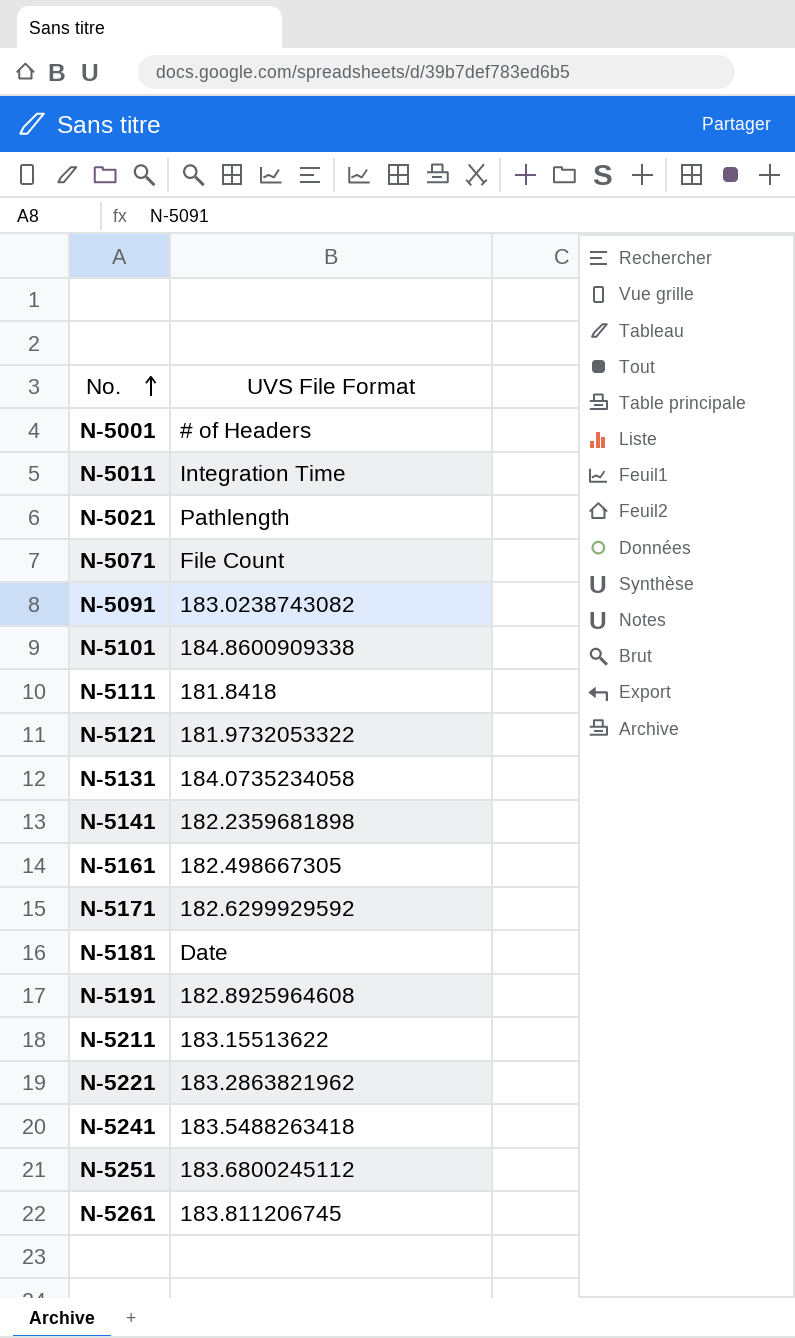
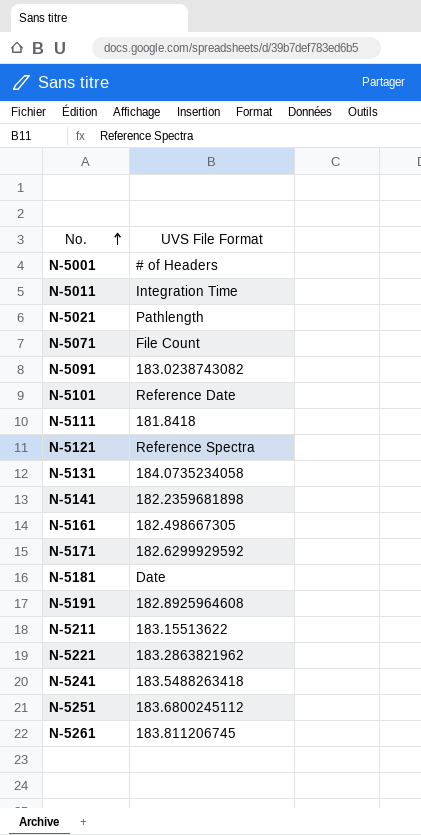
N-5101 | UVS File Format: 184.8600909338 -> Reference Date
N-5121 | UVS File Format: 181.9732053322 -> Reference Spectra

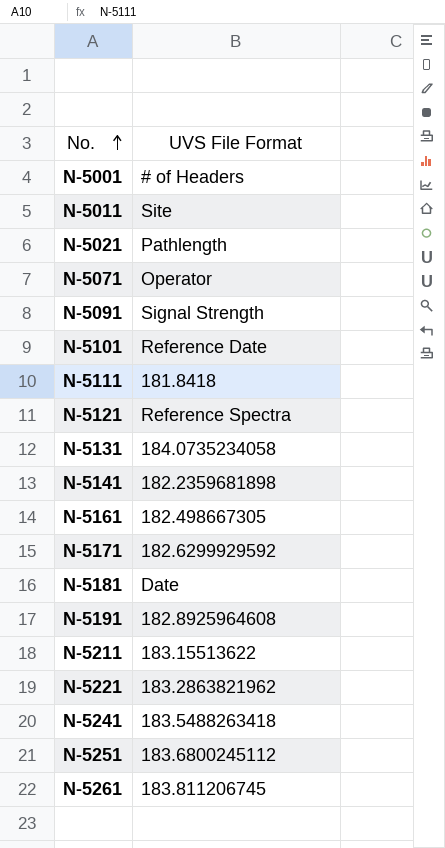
N-5011 | UVS File Format: Integration Time -> Site
N-5071 | UVS File Format: File Count -> Operator
N-5091 | UVS File Format: 183.0238743082 -> Signal Strength

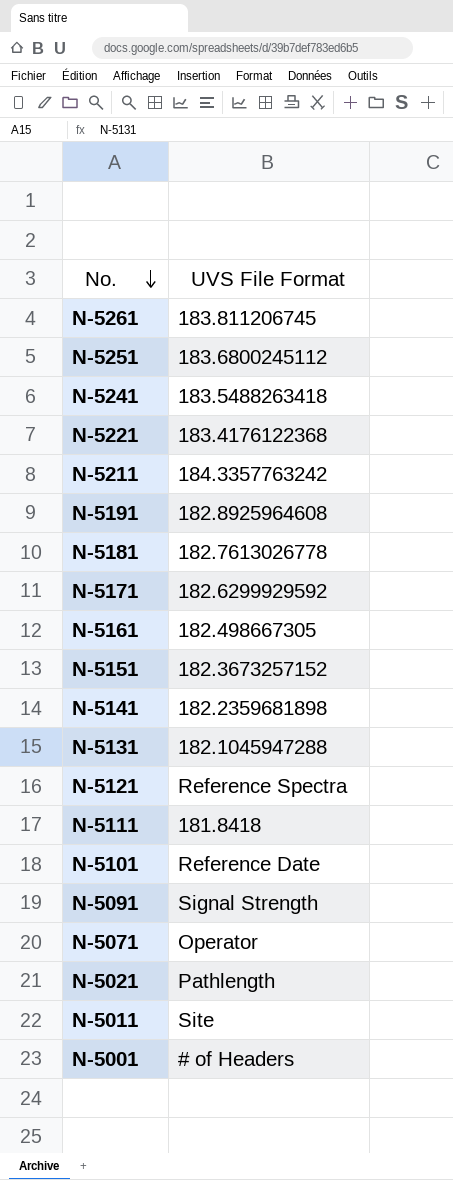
row order: No. ascending -> No. descending
N-5221 | UVS File Format: 183.2863821962 -> 183.4176122368
N-5211 | UVS File Format: 183.15513622 -> 184.3357763242
N-5181 | UVS File Format: Date -> 182.7613026778
row N-5151: none -> 182.3673257152
N-5131 | UVS File Format: 184.0735234058 -> 182.1045947288

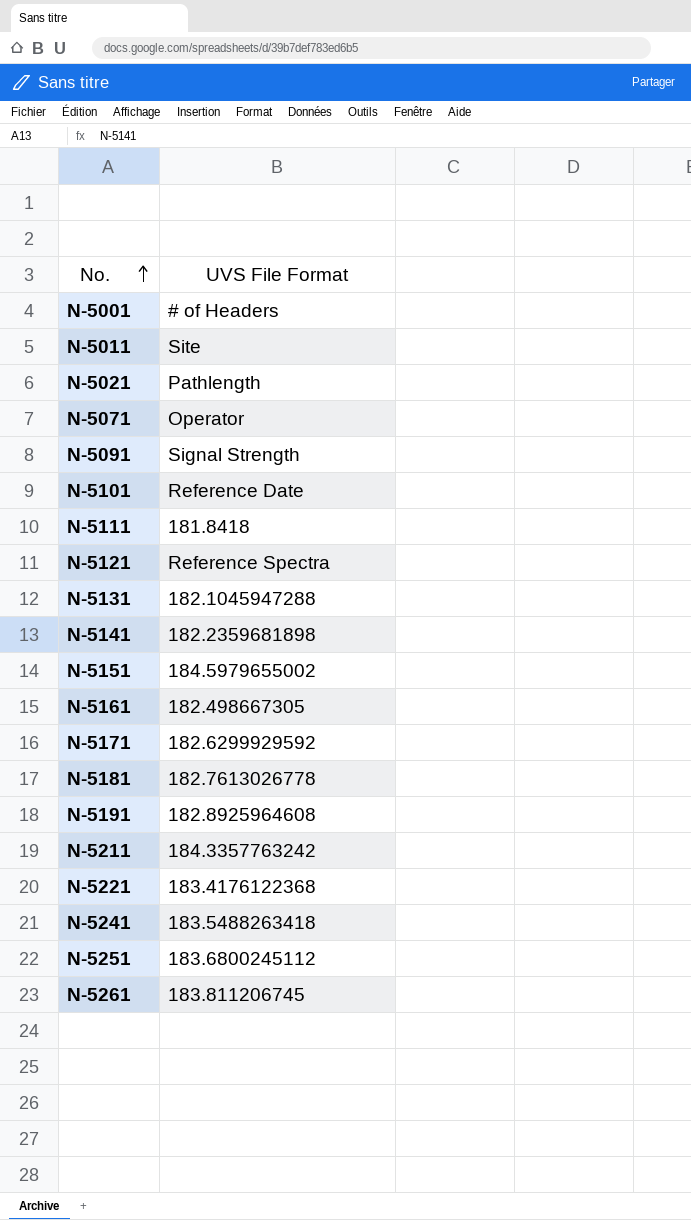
row order: No. descending -> No. ascending
N-5151 | UVS File Format: 182.3673257152 -> 184.5979655002

